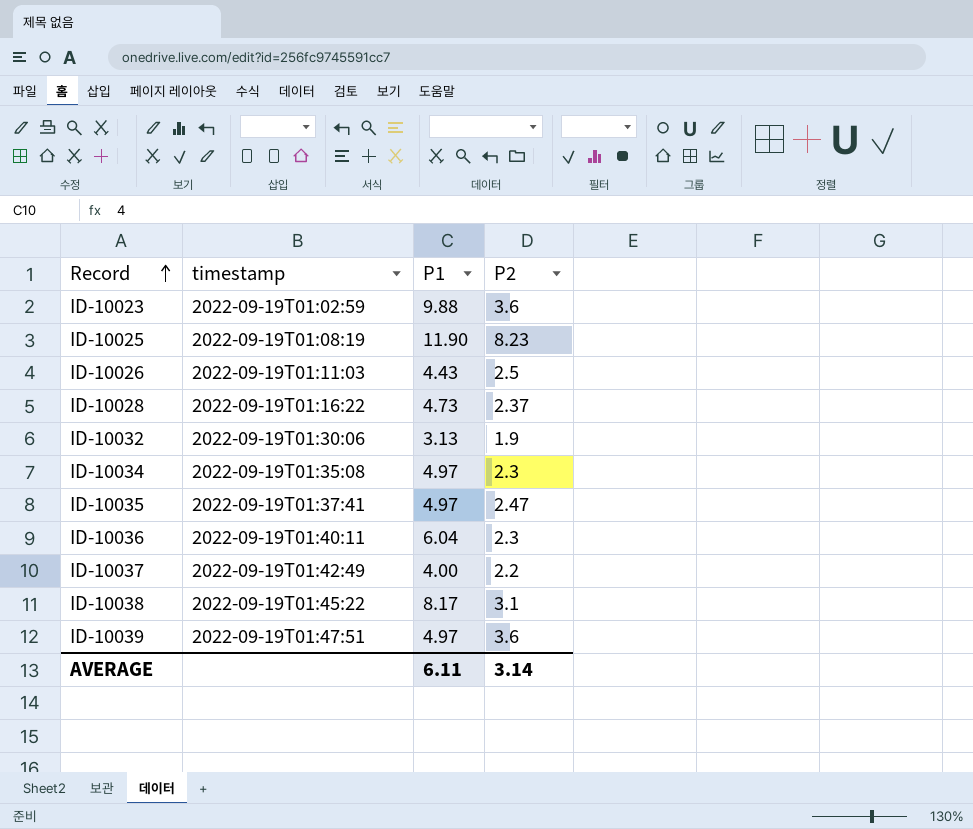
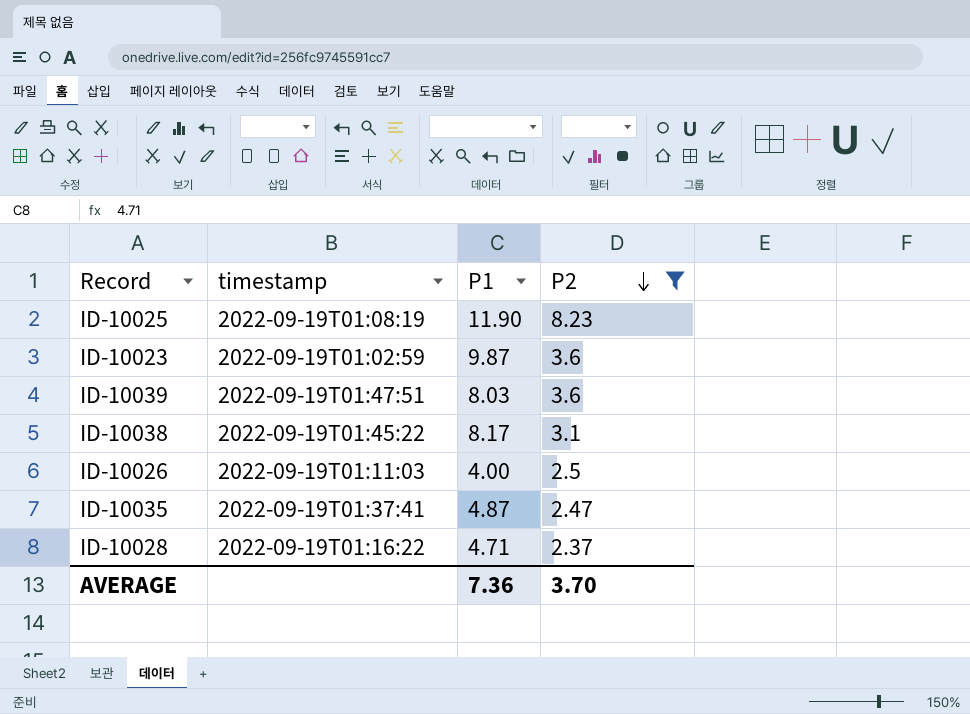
filter: none -> P2 >= 2.37
row order: Record ascending -> P2 descending
ID-10023 | P1: 9.88 -> 9.87
ID-10039 | P1: 4.97 -> 8.03
ID-10026 | P1: 4.43 -> 4.00
ID-10035 | P1: 4.97 -> 4.87
ID-10028 | P1: 4.73 -> 4.71
AVERAGE | P1: 6.11 -> 7.36
AVERAGE | P2: 3.14 -> 3.70

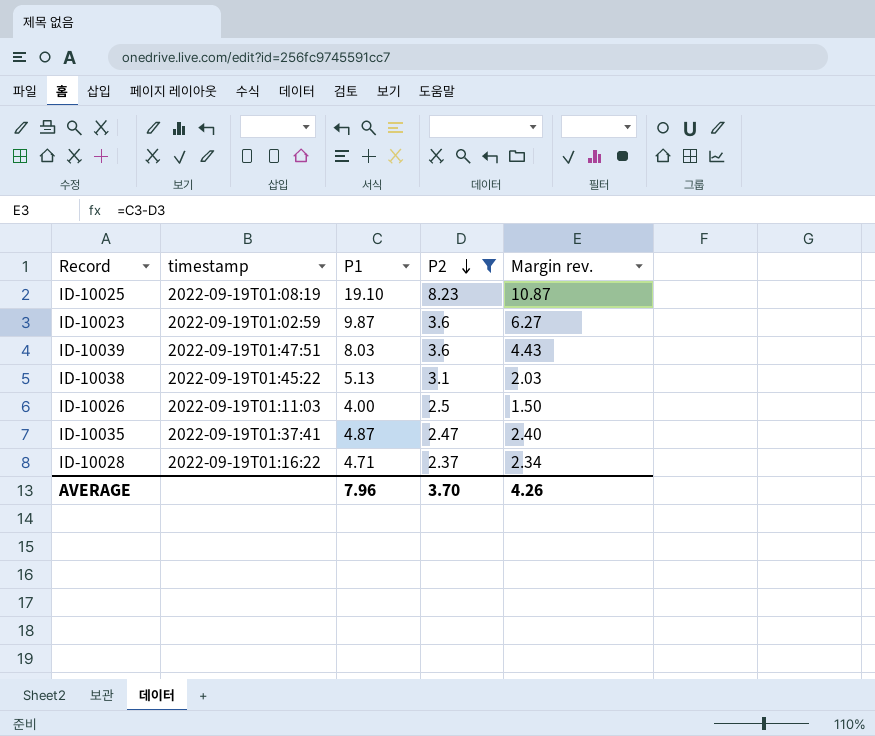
column Margin rev. | formula: none -> [P1] - [P2]
ID-10025 | P1: 11.90 -> 19.10
ID-10038 | P1: 8.17 -> 5.13
AVERAGE | P1: 7.36 -> 7.96

